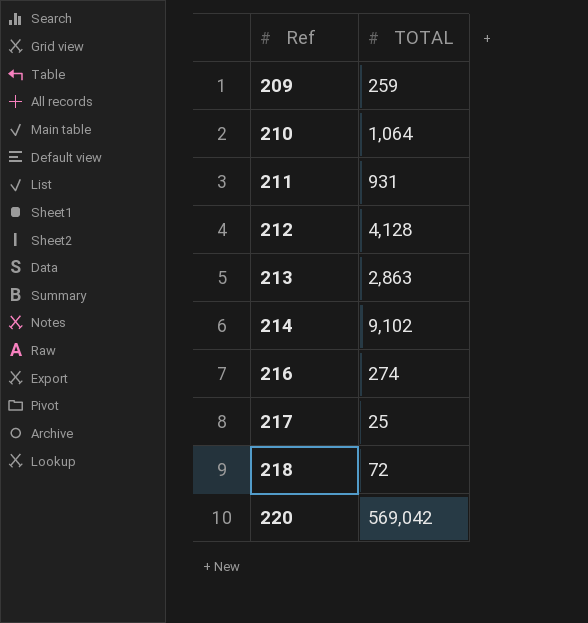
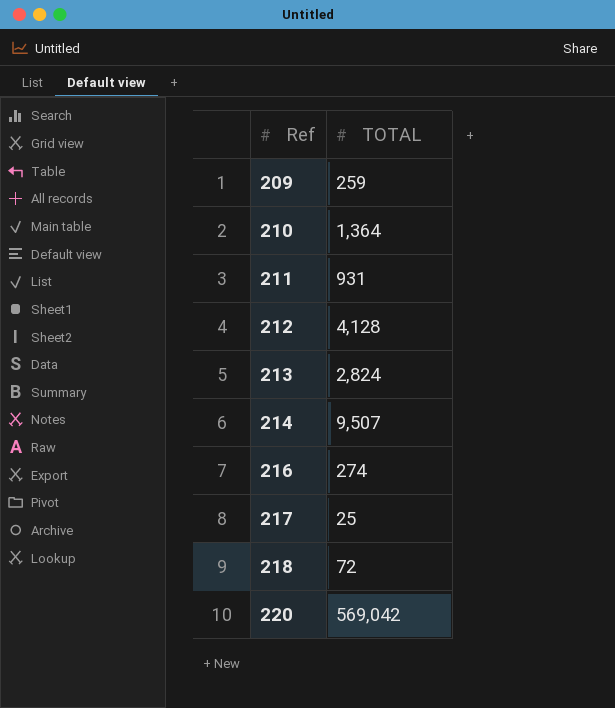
210 | TOTAL: 1,064 -> 1,364
213 | TOTAL: 2,863 -> 2,824
214 | TOTAL: 9,102 -> 9,507

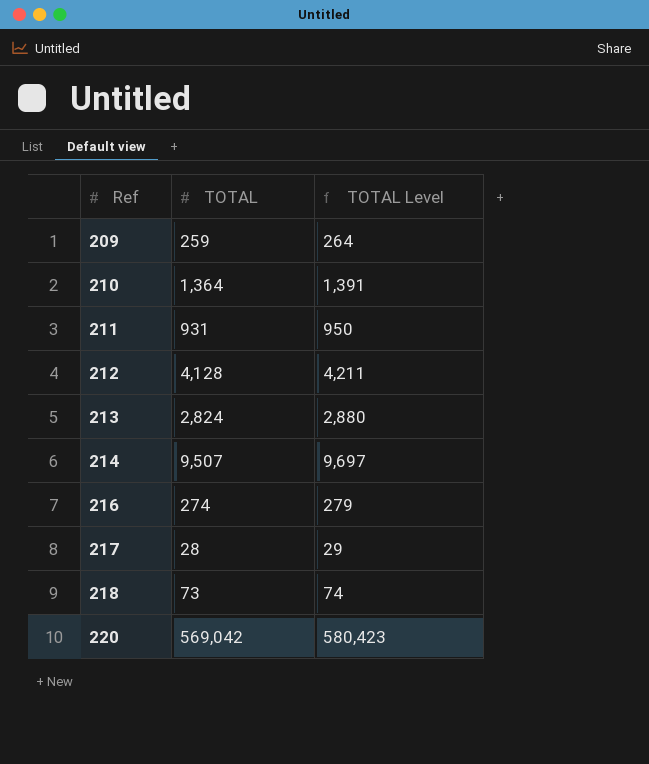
column TOTAL Level | formula: none -> [TOTAL] * 1.02
217 | TOTAL: 25 -> 28
218 | TOTAL: 72 -> 73

